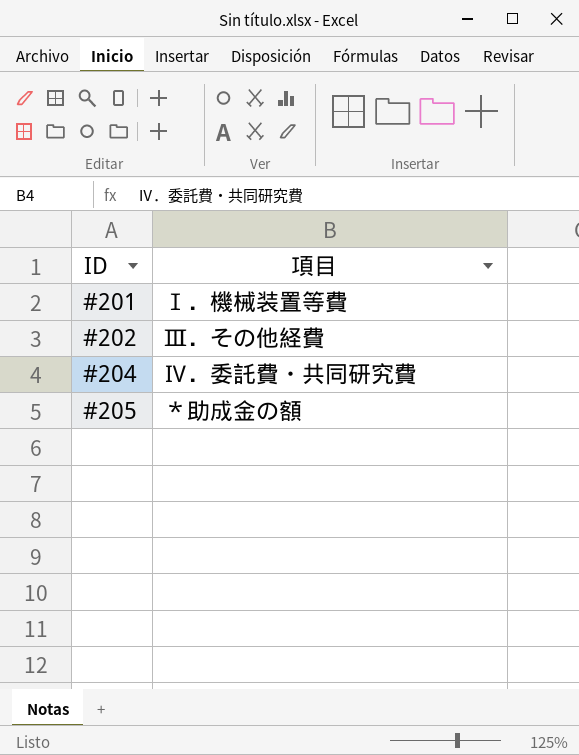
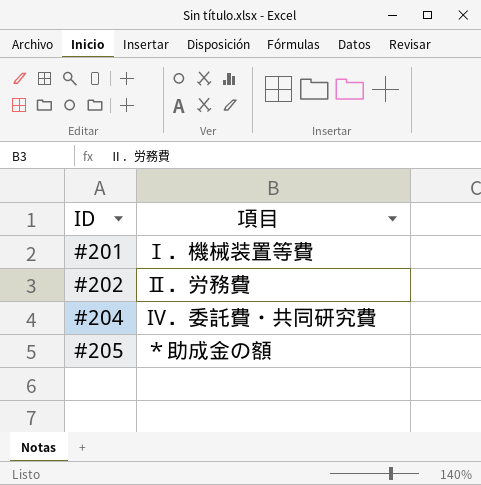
#202 | 項目: Ⅲ．その他経費 -> Ⅱ．労務費

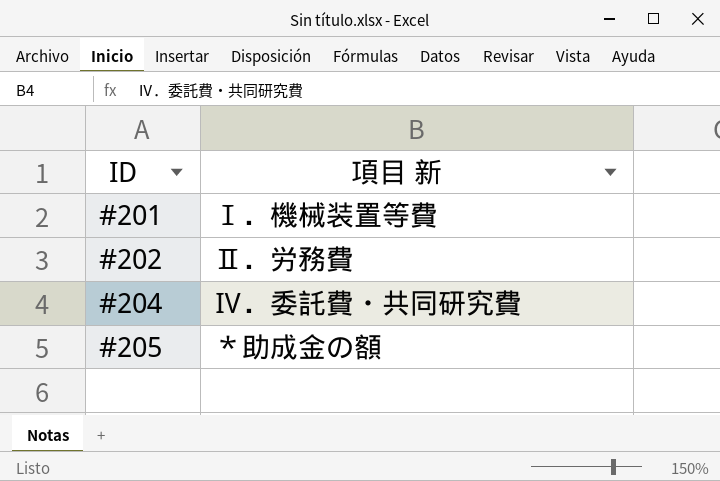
column name: 項目 -> 項目 新

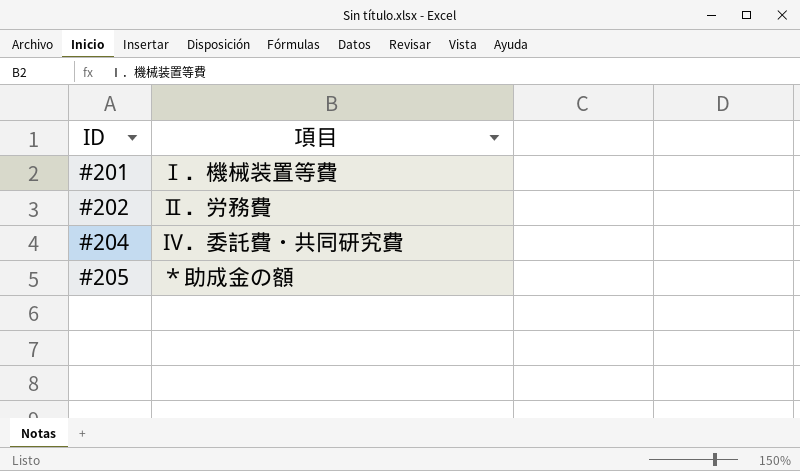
column name: 項目 新 -> 項目

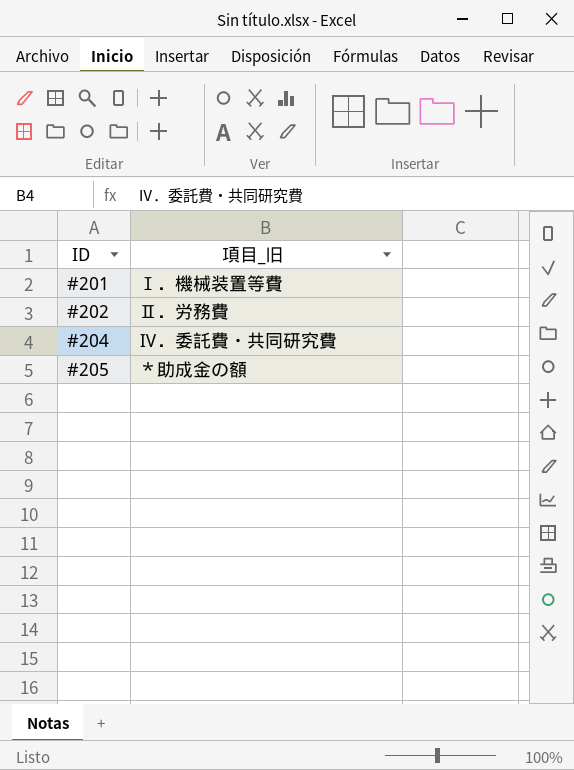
column name: 項目 -> 項目_旧

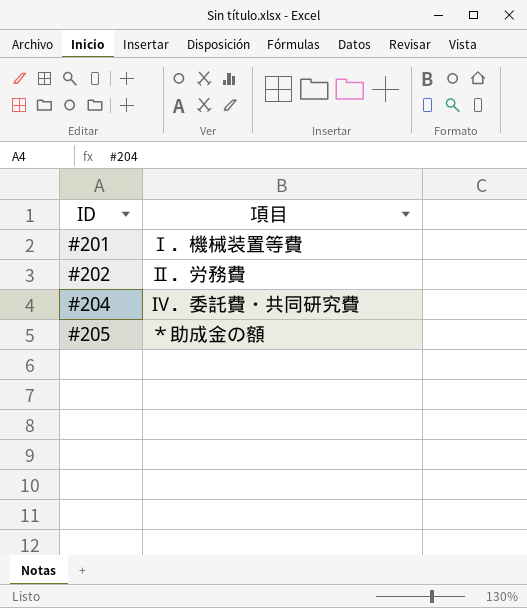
column name: 項目_旧 -> 項目

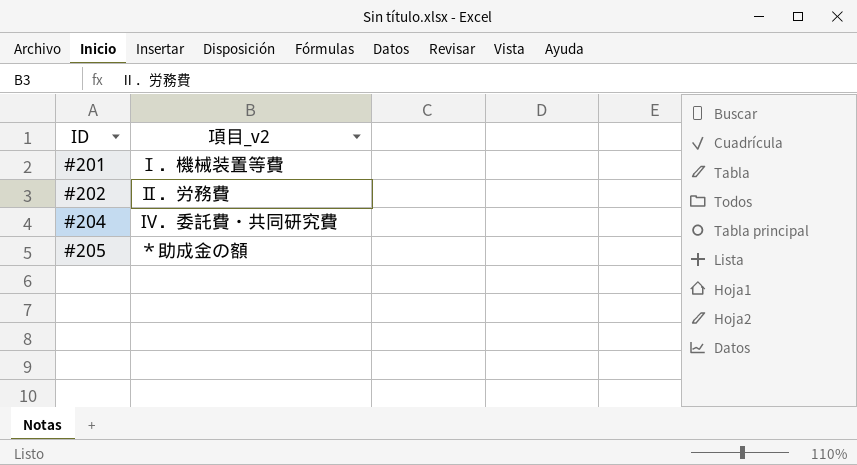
column name: 項目 -> 項目_v2

